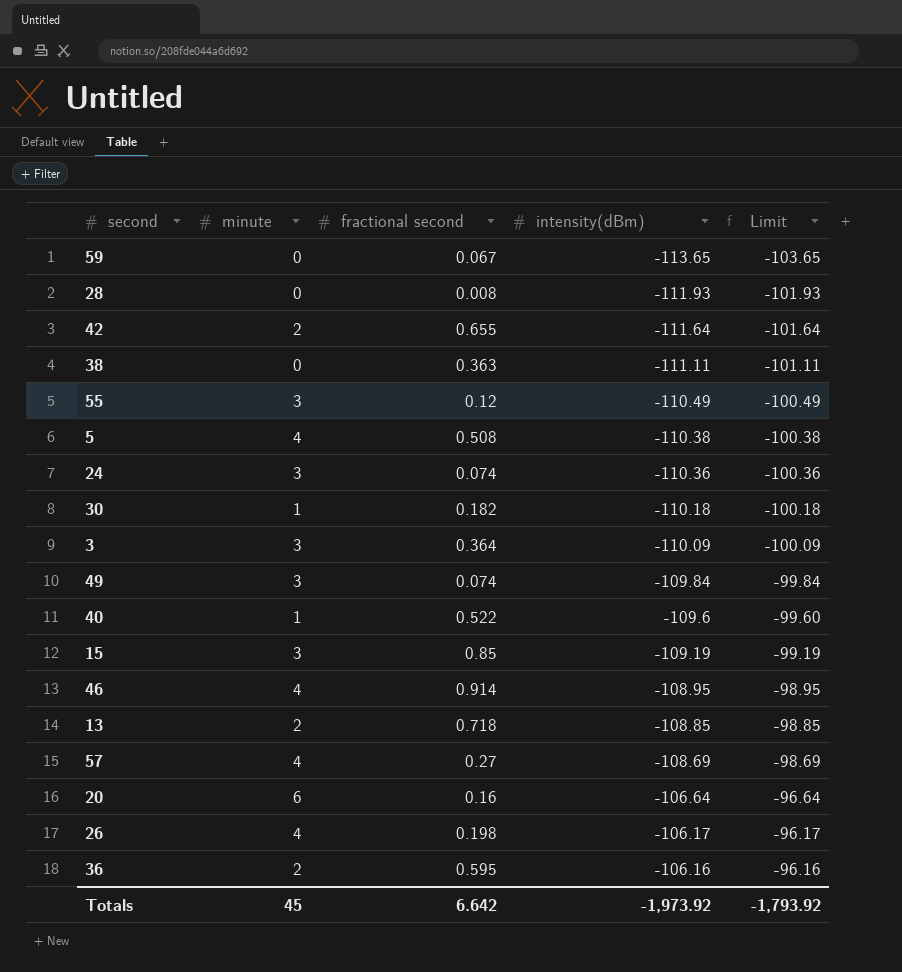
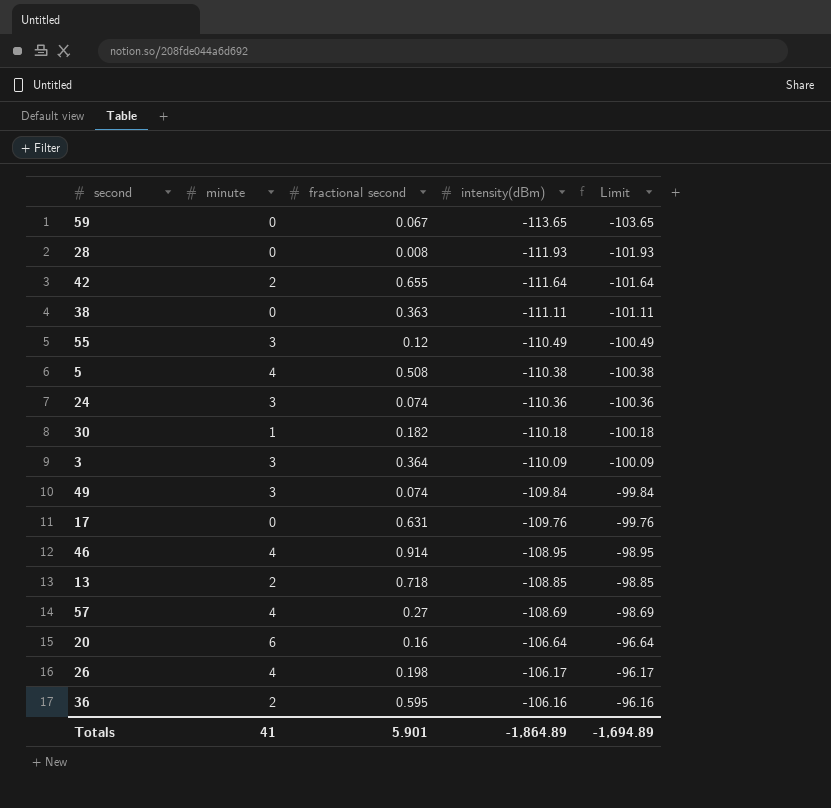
row 40: 1 | 0.522 | -109.6 | -99.60 -> none
row 15: 3 | 0.85 | -109.19 | -99.19 -> none
row 17: none -> 0 | 0.631 | -109.76 | -99.76
Totals | minute: 45 -> 41
Totals | fractional second: 6.642 -> 5.901
Totals | intensity(dBm): -1,973.92 -> -1,864.89
Totals | Limit: -1,793.92 -> -1,694.89

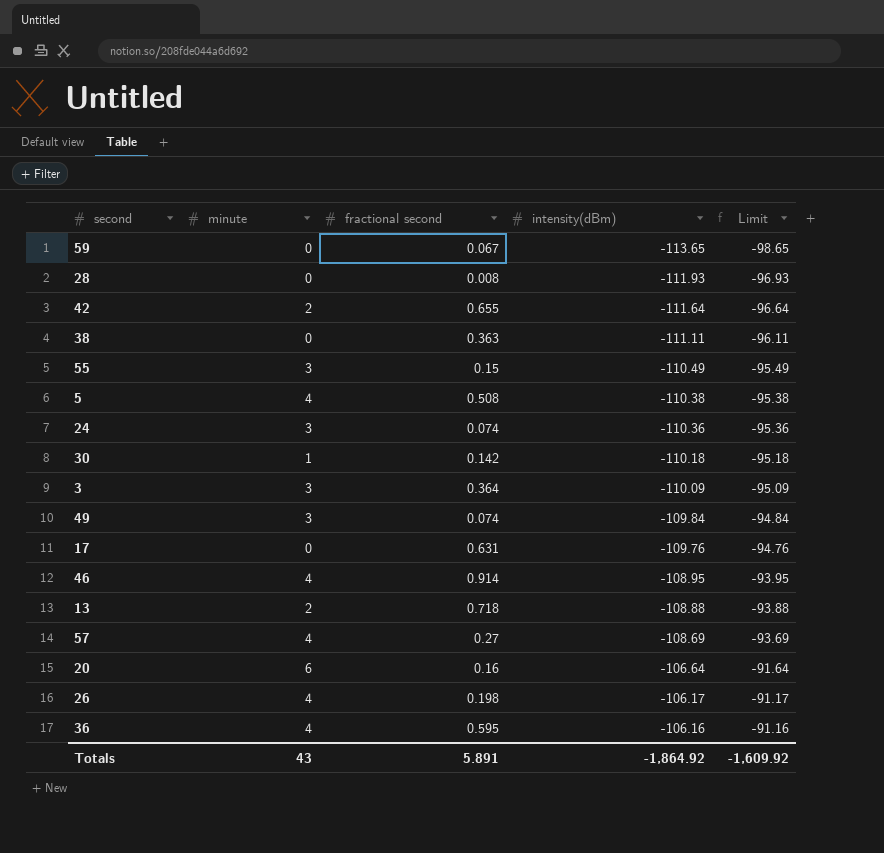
column Limit | formula: [intensity(dBm)] + 10 -> [intensity(dBm)] + 15
55 | fractional second: 0.12 -> 0.15
30 | fractional second: 0.182 -> 0.142
13 | intensity(dBm): -108.85 -> -108.88
36 | minute: 2 -> 4
Totals | minute: 41 -> 43
Totals | fractional second: 5.901 -> 5.891
Totals | intensity(dBm): -1,864.89 -> -1,864.92
Totals | Limit: -1,694.89 -> -1,609.92

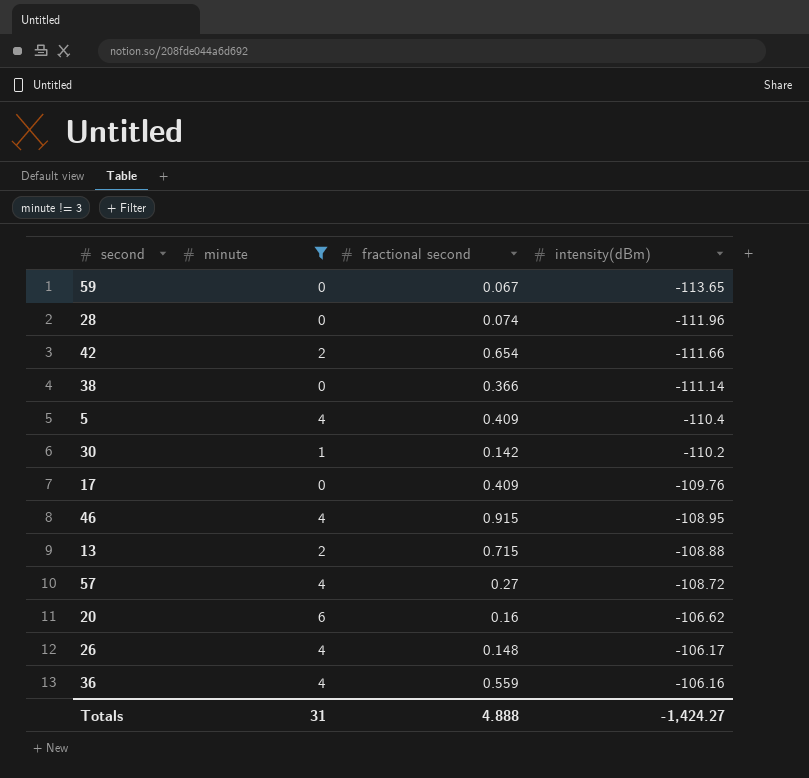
filter: none -> minute != 3
column Limit | formula: [intensity(dBm)] + 15 -> none
28 | fractional second: 0.008 -> 0.074
28 | intensity(dBm): -111.93 -> -111.96
42 | fractional second: 0.655 -> 0.654
42 | intensity(dBm): -111.64 -> -111.66
38 | fractional second: 0.363 -> 0.366
38 | intensity(dBm): -111.11 -> -111.14
5 | fractional second: 0.508 -> 0.409
5 | intensity(dBm): -110.38 -> -110.4
30 | intensity(dBm): -110.18 -> -110.2
17 | fractional second: 0.631 -> 0.409
46 | fractional second: 0.914 -> 0.915
13 | fractional second: 0.718 -> 0.715
57 | intensity(dBm): -108.69 -> -108.72
20 | intensity(dBm): -106.64 -> -106.62
26 | fractional second: 0.198 -> 0.148
36 | fractional second: 0.595 -> 0.559
Totals | minute: 43 -> 31
Totals | fractional second: 5.891 -> 4.888
Totals | intensity(dBm): -1,864.92 -> -1,424.27

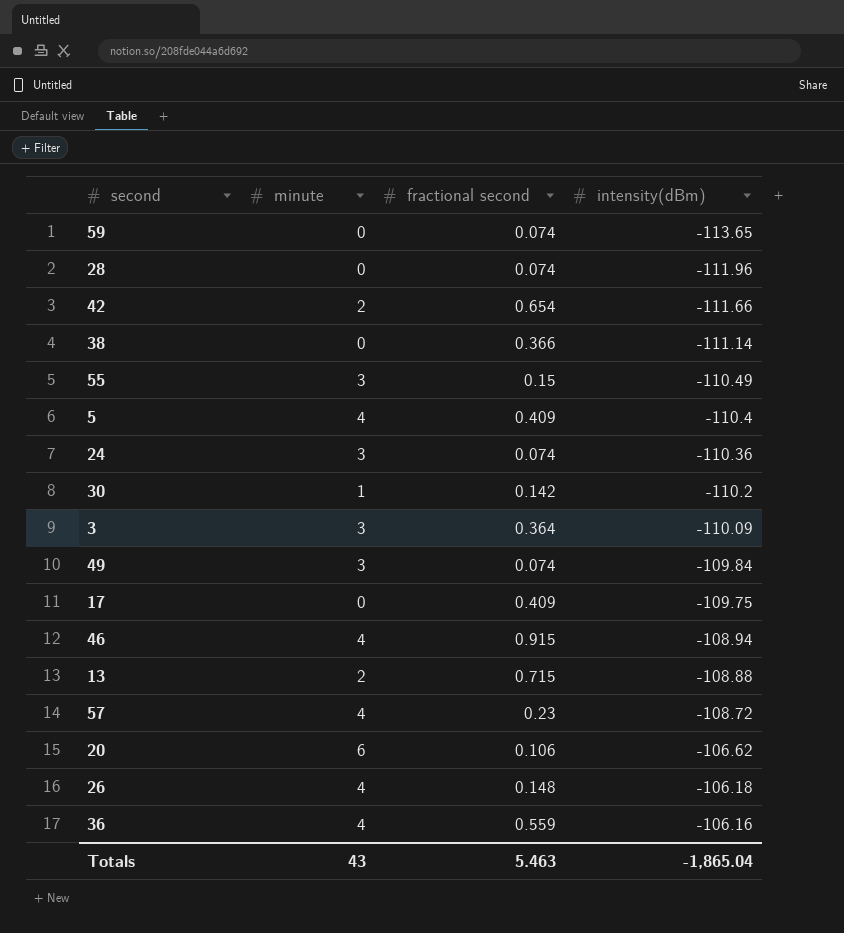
filter: minute != 3 -> none
59 | fractional second: 0.067 -> 0.074
17 | intensity(dBm): -109.76 -> -109.75
46 | intensity(dBm): -108.95 -> -108.94
57 | fractional second: 0.27 -> 0.23
20 | fractional second: 0.16 -> 0.106
26 | intensity(dBm): -106.17 -> -106.18
Totals | minute: 31 -> 43
Totals | fractional second: 4.888 -> 5.463
Totals | intensity(dBm): -1,424.27 -> -1,865.04

